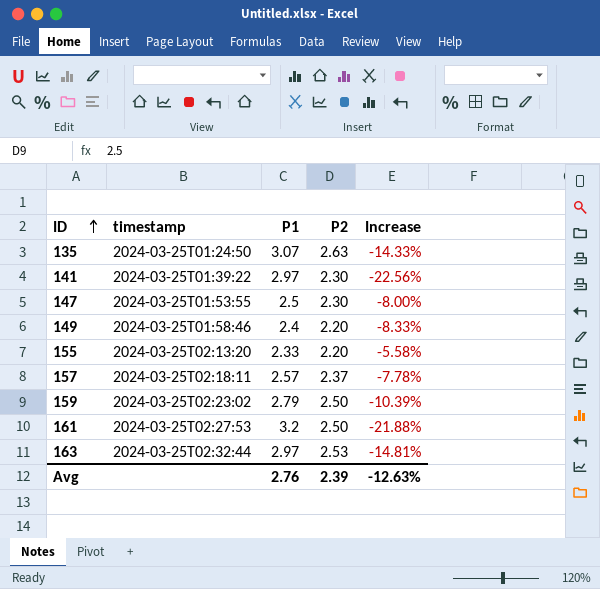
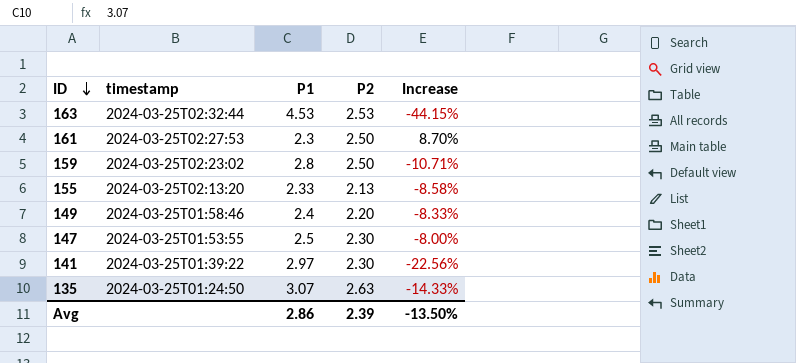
row order: ID ascending -> ID descending
row 157: 2024-03-25T02:18:11 | 2.57 | 2.37 | -7.78% -> none
163 | P1: 2.97 -> 4.53
163 | Increase: -14.81% -> -44.15%
161 | P1: 3.2 -> 2.3
161 | Increase: -21.88% -> 8.70%
159 | P1: 2.79 -> 2.8
159 | Increase: -10.39% -> -10.71%
155 | P2: 2.20 -> 2.13
155 | Increase: -5.58% -> -8.58%
Avg | P1: 2.76 -> 2.86
Avg | Increase: -12.63% -> -13.50%

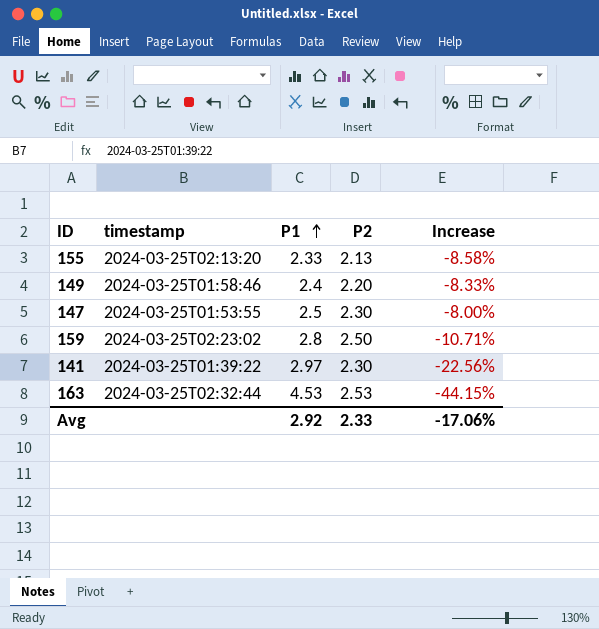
row order: ID descending -> P1 ascending
row 161: 2024-03-25T02:27:53 | 2.3 | 2.50 | 8.70% -> none
row 135: 2024-03-25T01:24:50 | 3.07 | 2.63 | -14.33% -> none
Avg | P1: 2.86 -> 2.92
Avg | P2: 2.39 -> 2.33
Avg | Increase: -13.50% -> -17.06%

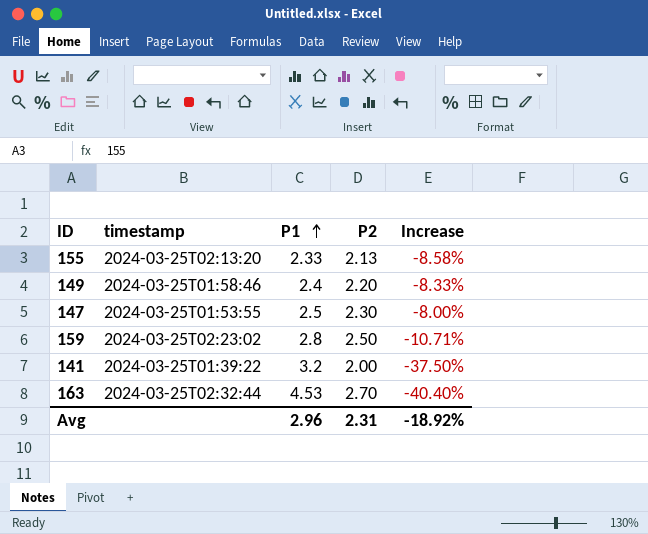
141 | P1: 2.97 -> 3.2
141 | P2: 2.30 -> 2.00
141 | Increase: -22.56% -> -37.50%
163 | P2: 2.53 -> 2.70
163 | Increase: -44.15% -> -40.40%
Avg | P1: 2.92 -> 2.96
Avg | P2: 2.33 -> 2.31
Avg | Increase: -17.06% -> -18.92%

